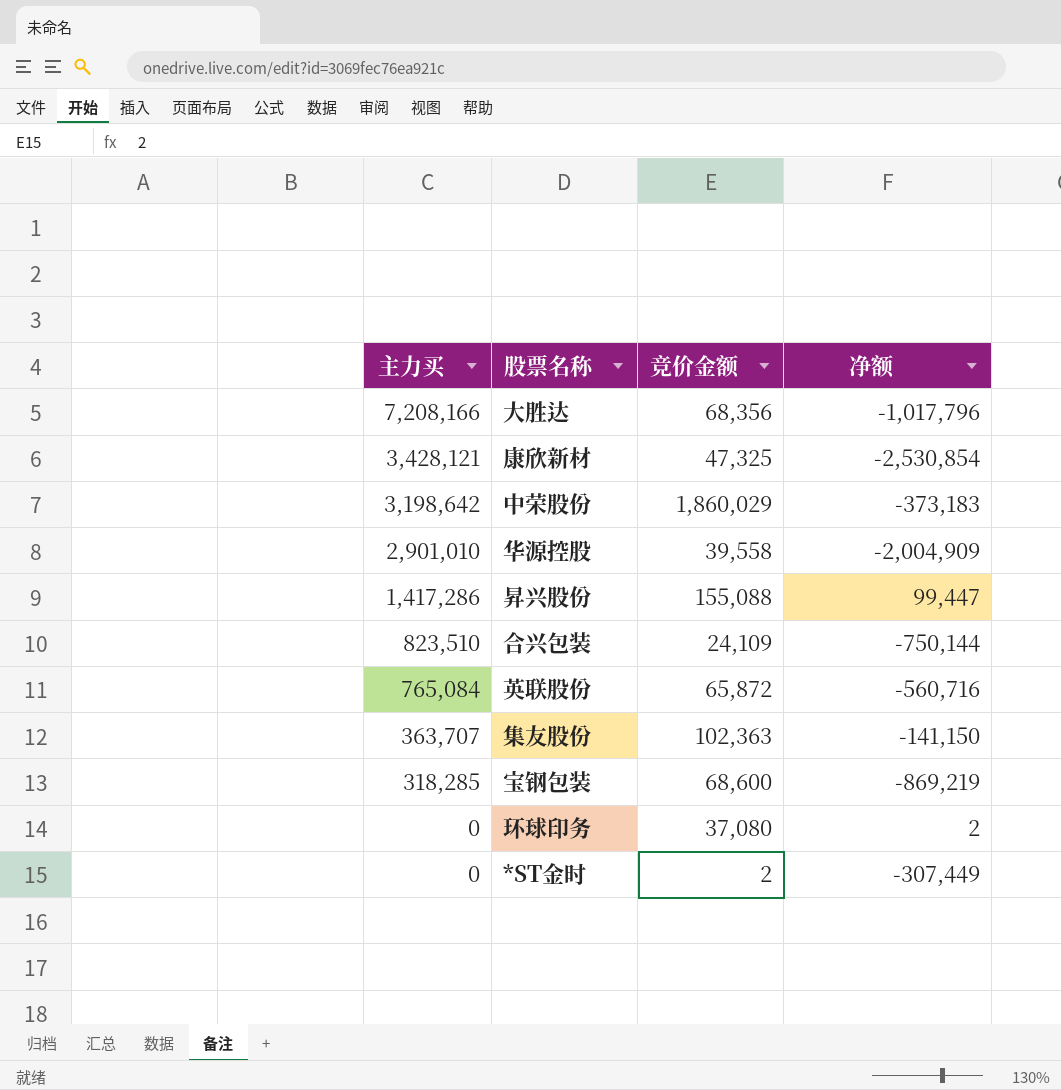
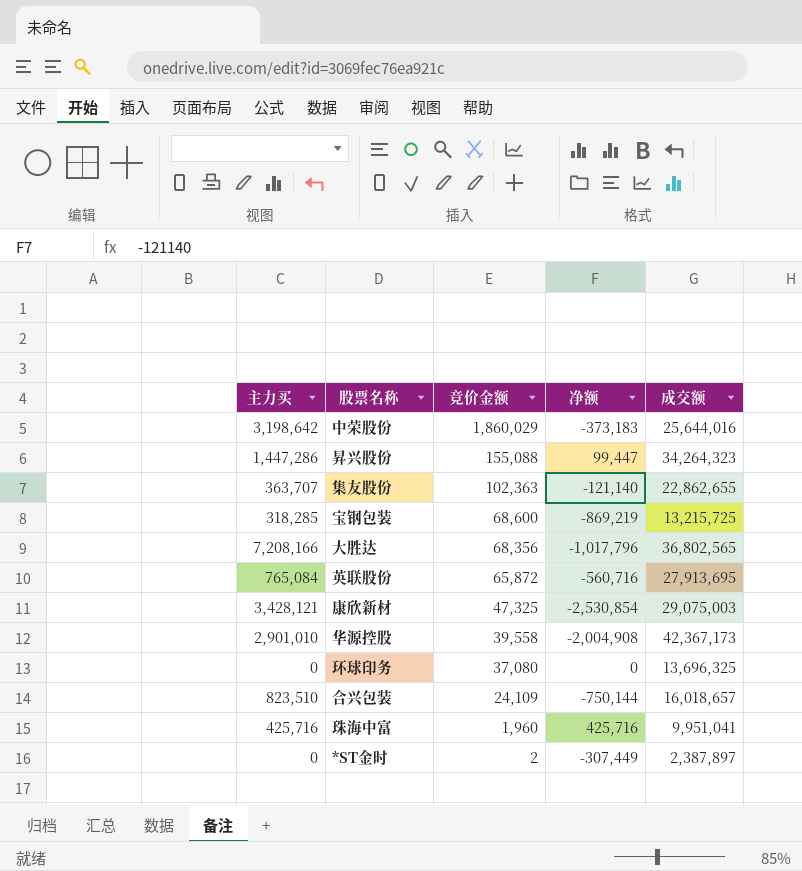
row order: 主力买 descending -> 竞价金额 descending
column 成交额 | position: none -> 5
昇兴股份 | 主力买: 1,417,286 -> 1,447,286
集友股份 | 净额: -141,150 -> -121,140
华源控股 | 净额: -2,004,909 -> -2,004,908
环球印务 | 净额: 2 -> 0
row 珠海中富: none -> 425,716 | 1,960 | 425,716 | 9,951,041

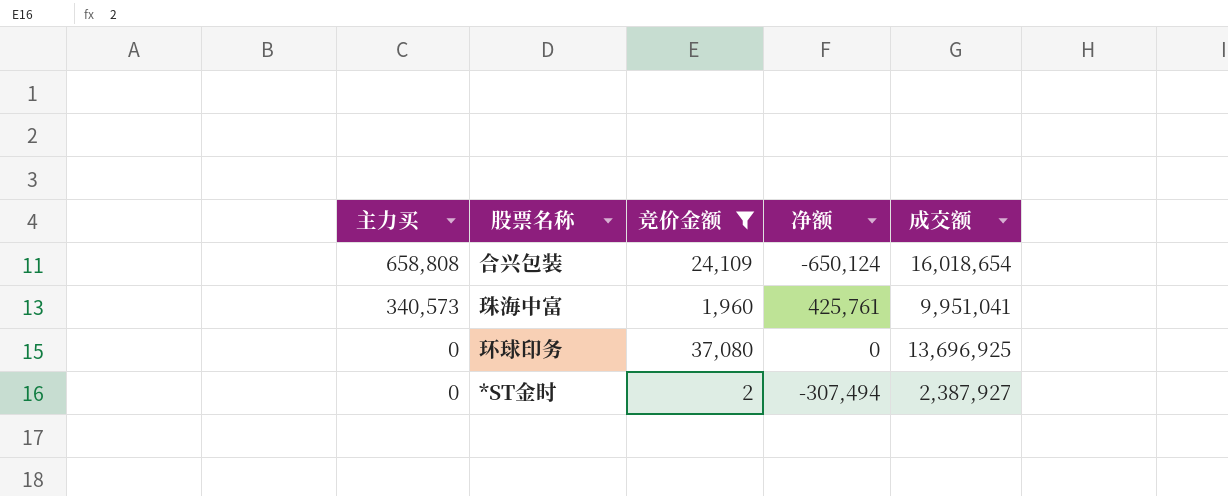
filter: none -> 竞价金额 <= 37,080
row order: 竞价金额 descending -> 主力买 descending
合兴包装 | 主力买: 823,510 -> 658,808
合兴包装 | 净额: -750,144 -> -650,124
合兴包装 | 成交额: 16,018,657 -> 16,018,654
珠海中富 | 主力买: 425,716 -> 340,573
珠海中富 | 净额: 425,716 -> 425,761
环球印务 | 成交额: 13,696,325 -> 13,696,925
*ST金时 | 净额: -307,449 -> -307,494
*ST金时 | 成交额: 2,387,897 -> 2,387,927

